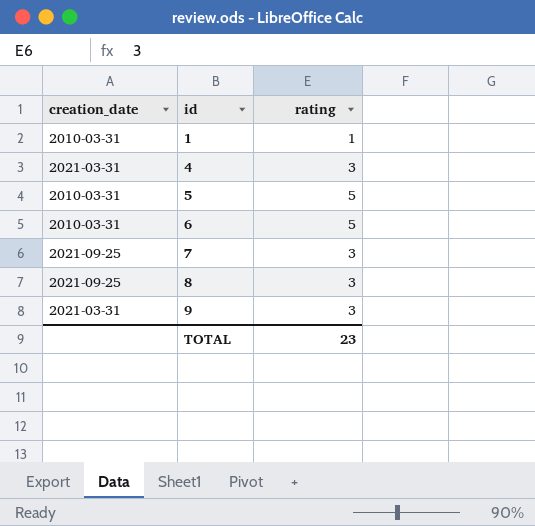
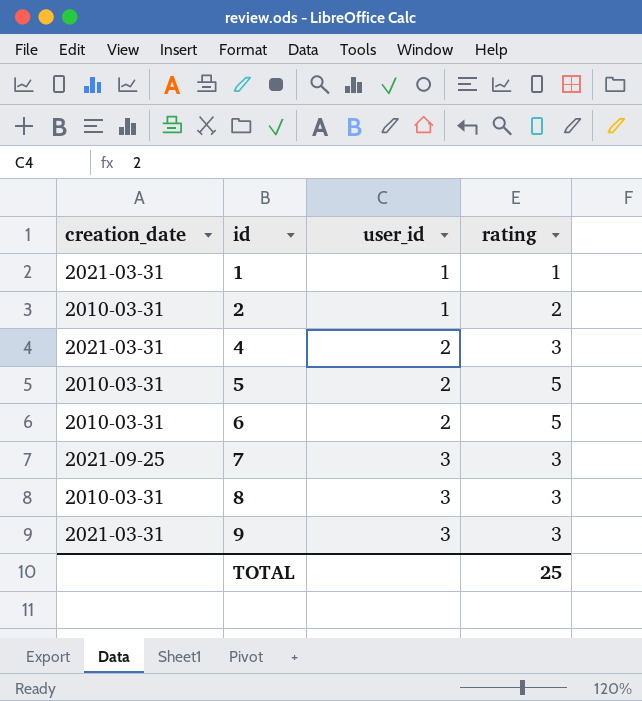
column user_id | position: none -> 3
1 | creation_date: 2010-03-31 -> 2021-03-31
row 2: none -> 2010-03-31 | 1 | 2
8 | creation_date: 2021-09-25 -> 2010-03-31
TOTAL | rating: 23 -> 25

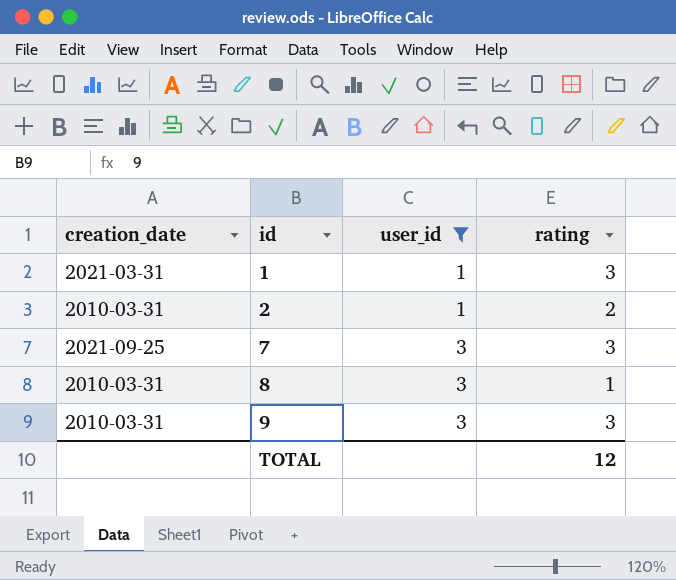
filter: none -> user_id != 2
1 | rating: 1 -> 3
8 | rating: 3 -> 1
9 | creation_date: 2021-03-31 -> 2010-03-31
TOTAL | rating: 25 -> 12

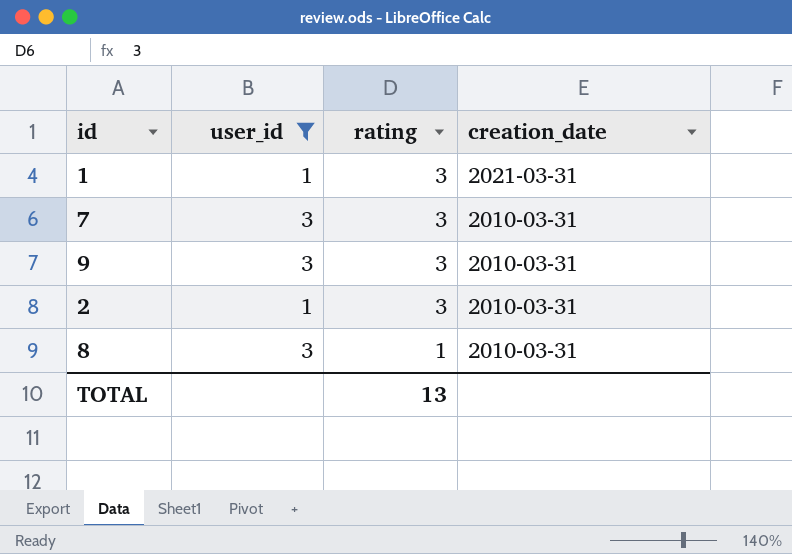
row order: id ascending -> rating descending
column creation_date | position: 1 -> 4
7 | creation_date: 2021-09-25 -> 2010-03-31
2 | rating: 2 -> 3
TOTAL | rating: 12 -> 13

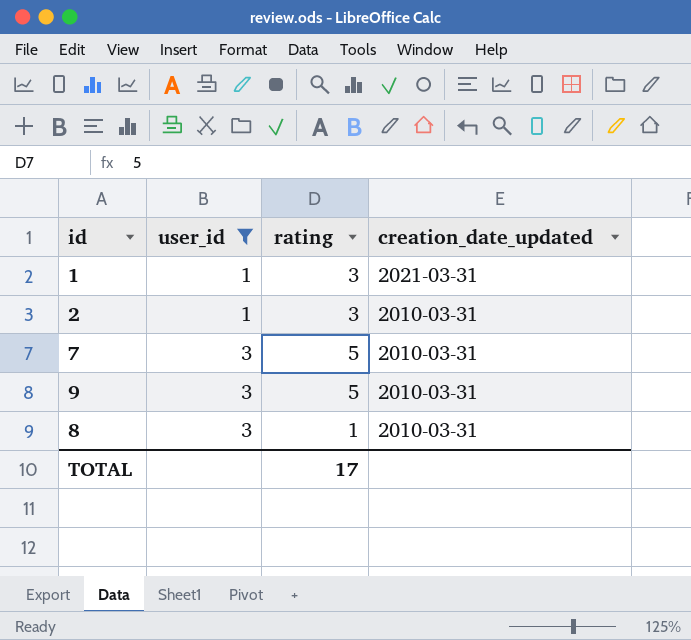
row order: rating descending -> user_id ascending
column name: creation_date -> creation_date_updated
7 | rating: 3 -> 5
9 | rating: 3 -> 5
TOTAL | rating: 13 -> 17

